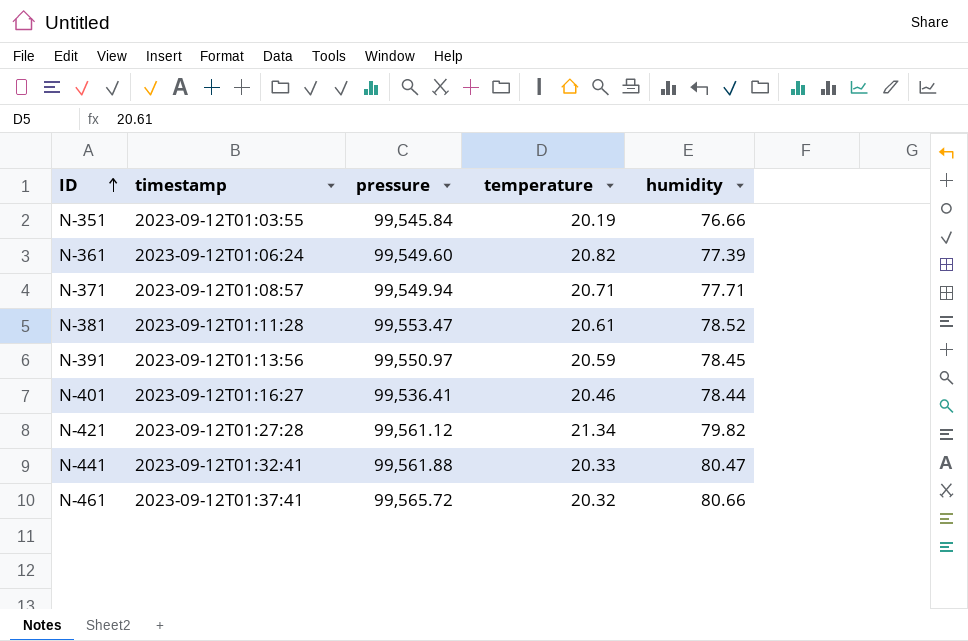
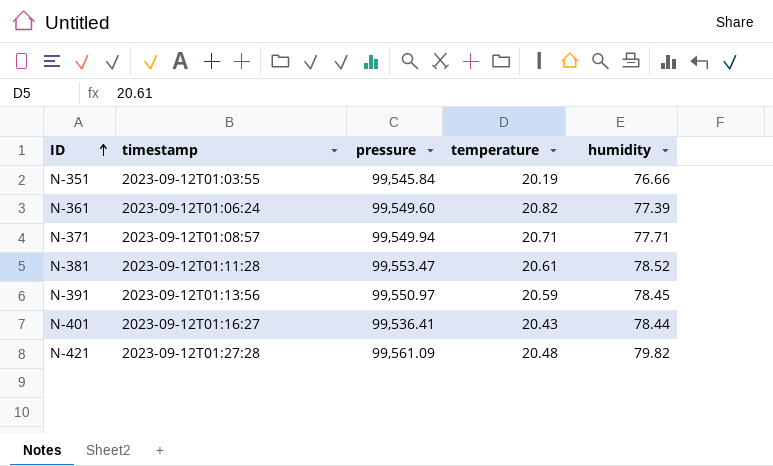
row N-441: 2023-09-12T01:32:41 | 99,561.88 | 20.33 | 80.47 -> none
row N-461: 2023-09-12T01:37:41 | 99,565.72 | 20.32 | 80.66 -> none
N-401 | temperature: 20.46 -> 20.43
N-421 | pressure: 99,561.12 -> 99,561.09
N-421 | temperature: 21.34 -> 20.48

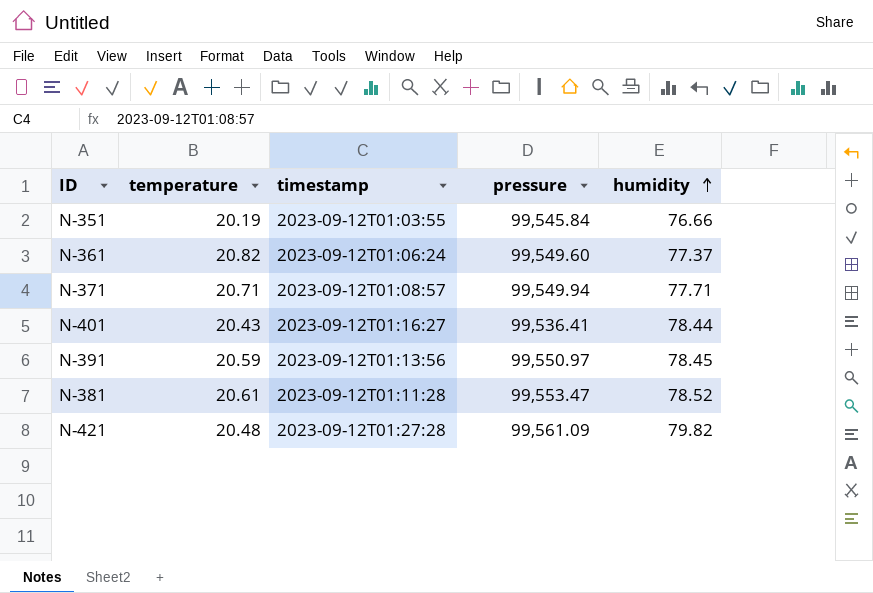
row order: ID ascending -> humidity ascending
column temperature | position: 4 -> 2
N-361 | humidity: 77.39 -> 77.37

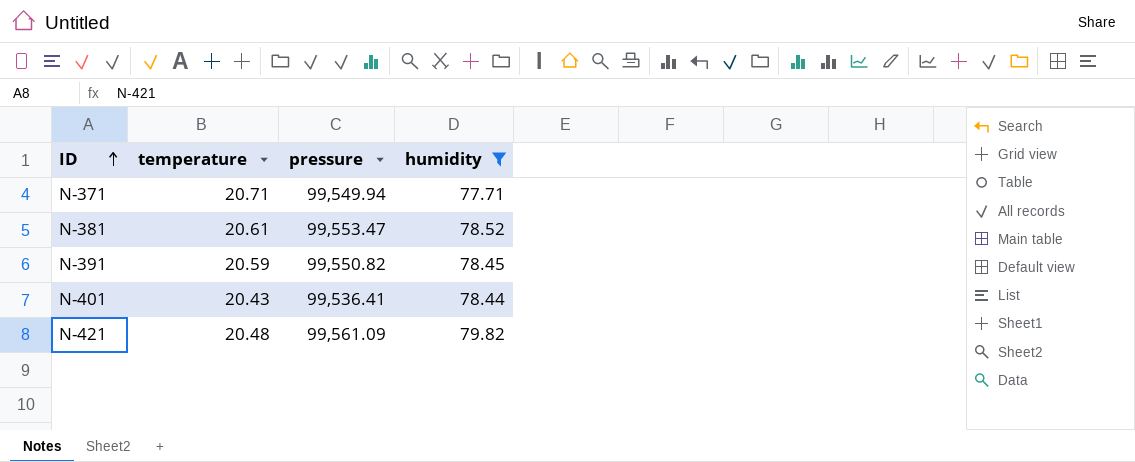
filter: none -> humidity >= 77.71
row order: humidity ascending -> ID ascending
column timestamp | position: 3 -> none
N-391 | pressure: 99,550.97 -> 99,550.82

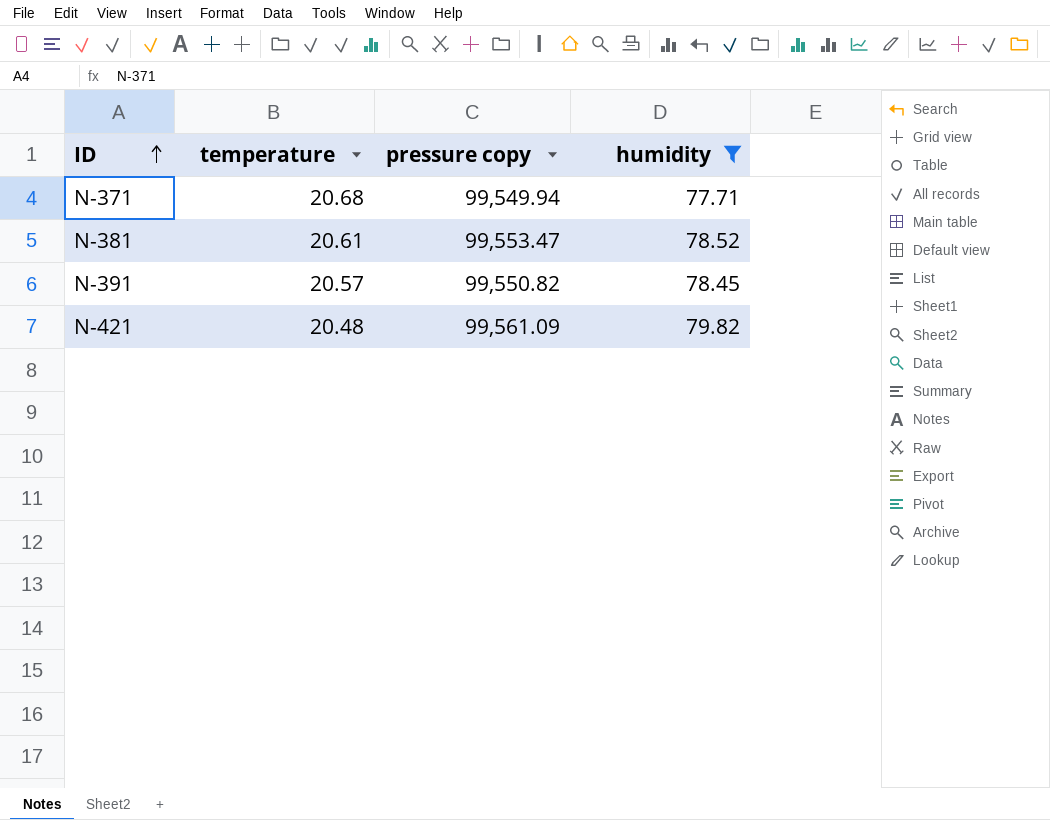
column name: pressure -> pressure copy
row N-401: 20.43 | 99,536.41 | 78.44 -> none
N-371 | temperature: 20.71 -> 20.68
N-391 | temperature: 20.59 -> 20.57

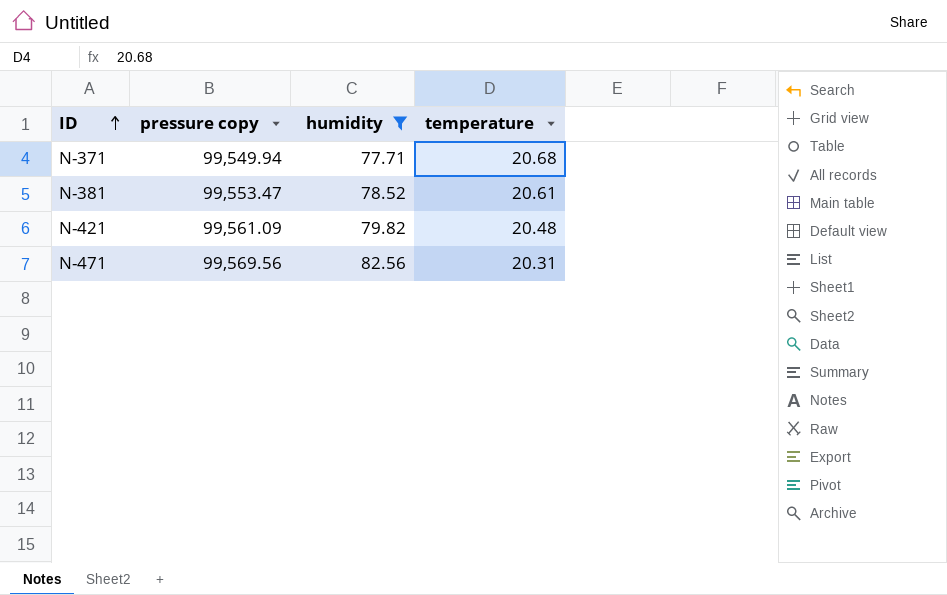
column temperature | position: 2 -> 4
row N-391: 20.57 | 99,550.82 | 78.45 -> none
row N-471: none -> 99,569.56 | 82.56 | 20.31

